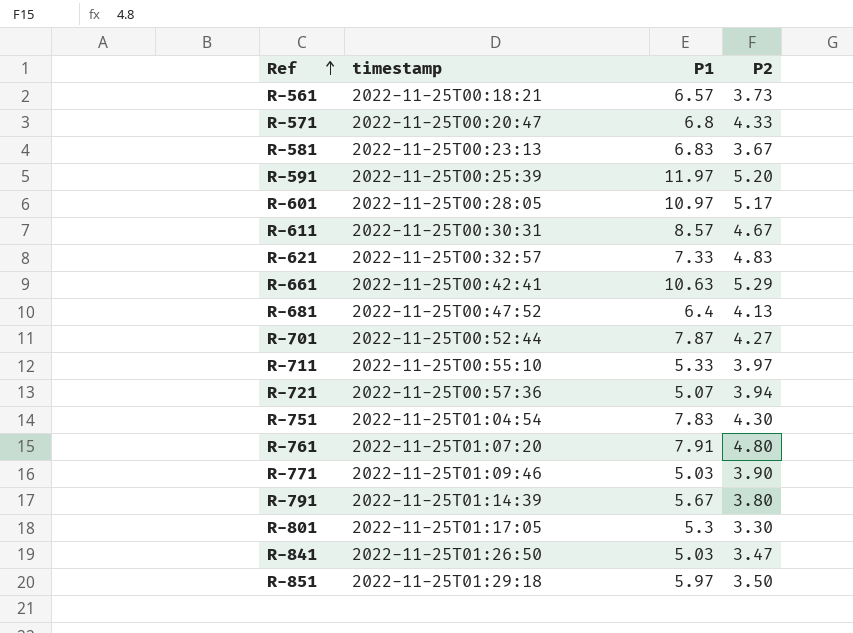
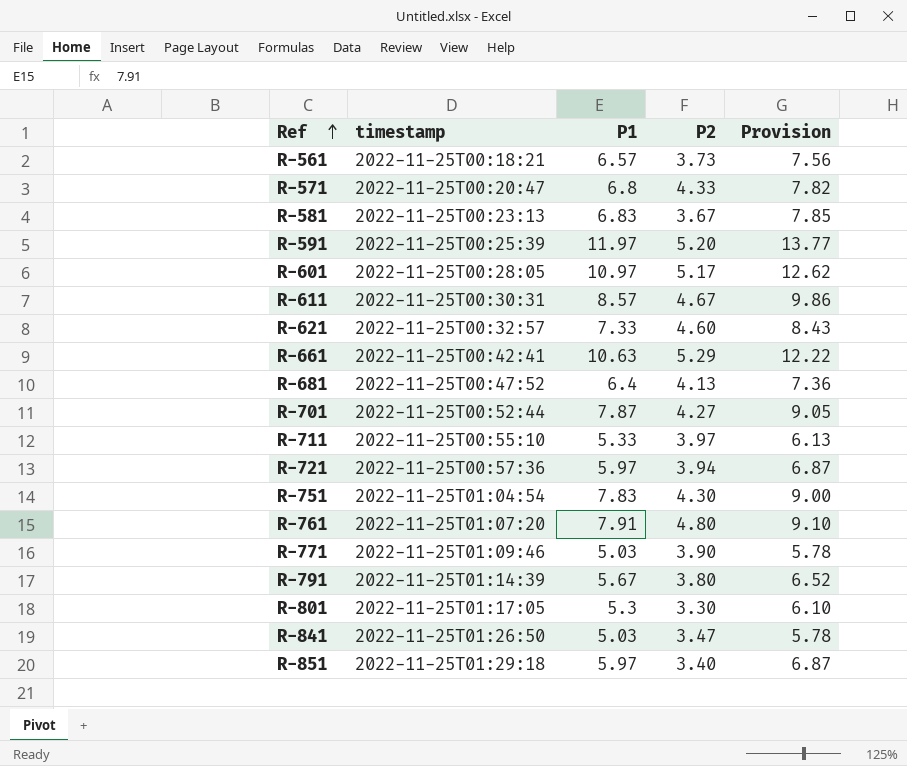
column Provision | formula: none -> [P1] * 1.15
R-621 | P2: 4.83 -> 4.60
R-721 | P1: 5.07 -> 5.97
R-851 | P2: 3.50 -> 3.40

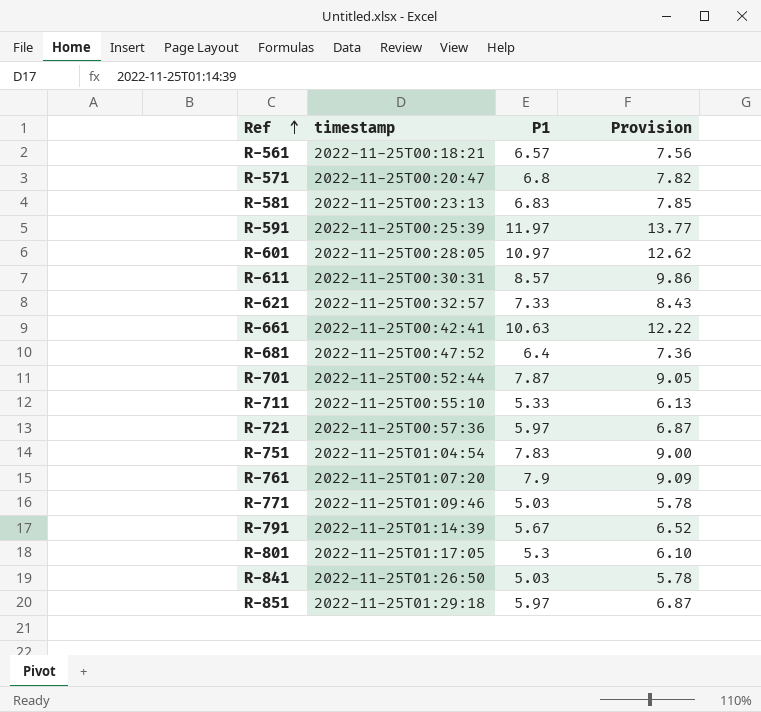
column P2 | position: 4 -> none
R-761 | P1: 7.91 -> 7.9
R-761 | Provision: 9.10 -> 9.09

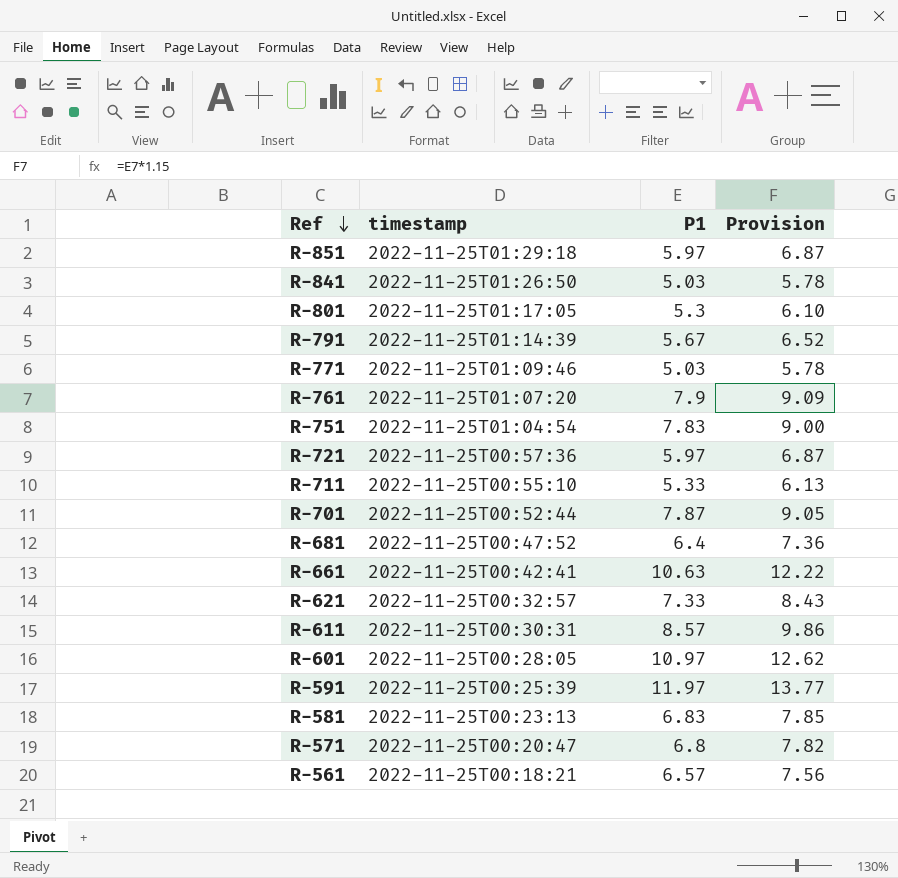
row order: Ref ascending -> Ref descending

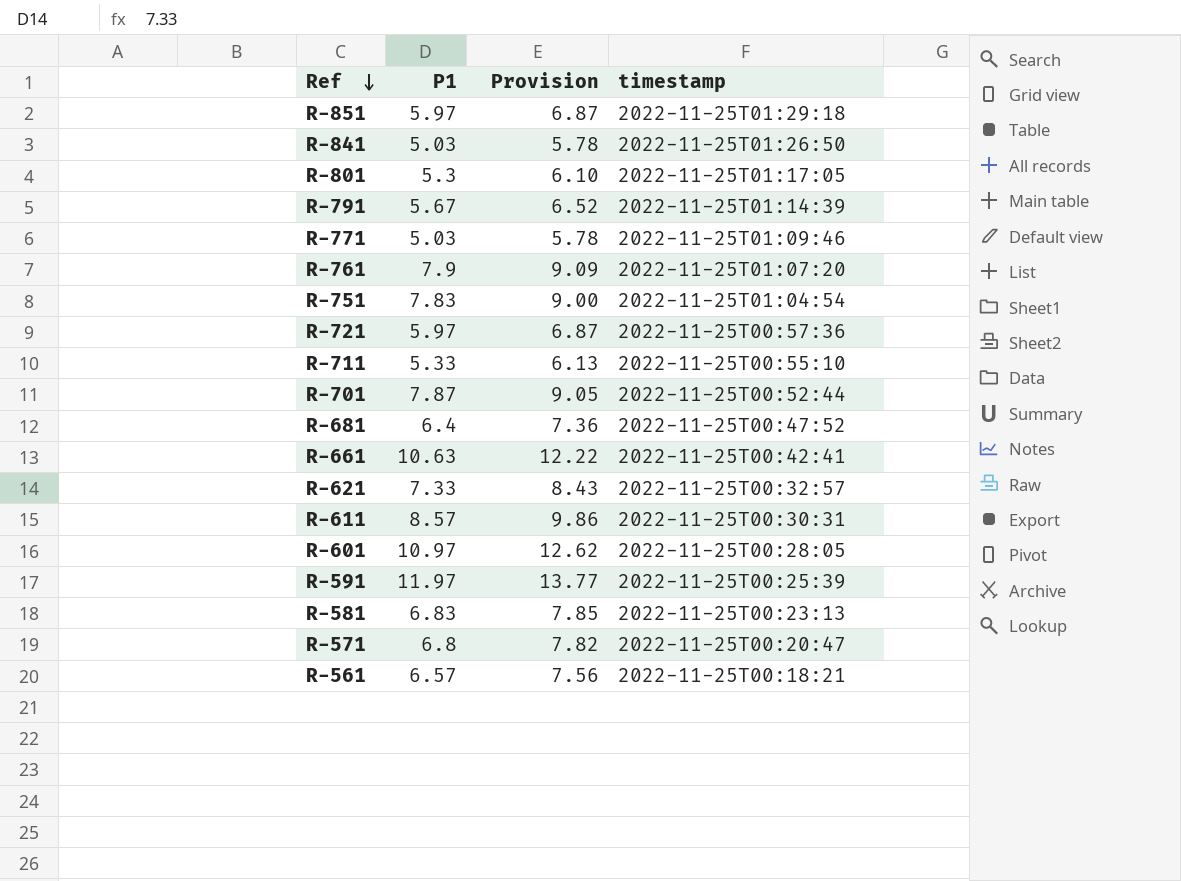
column timestamp | position: 2 -> 4

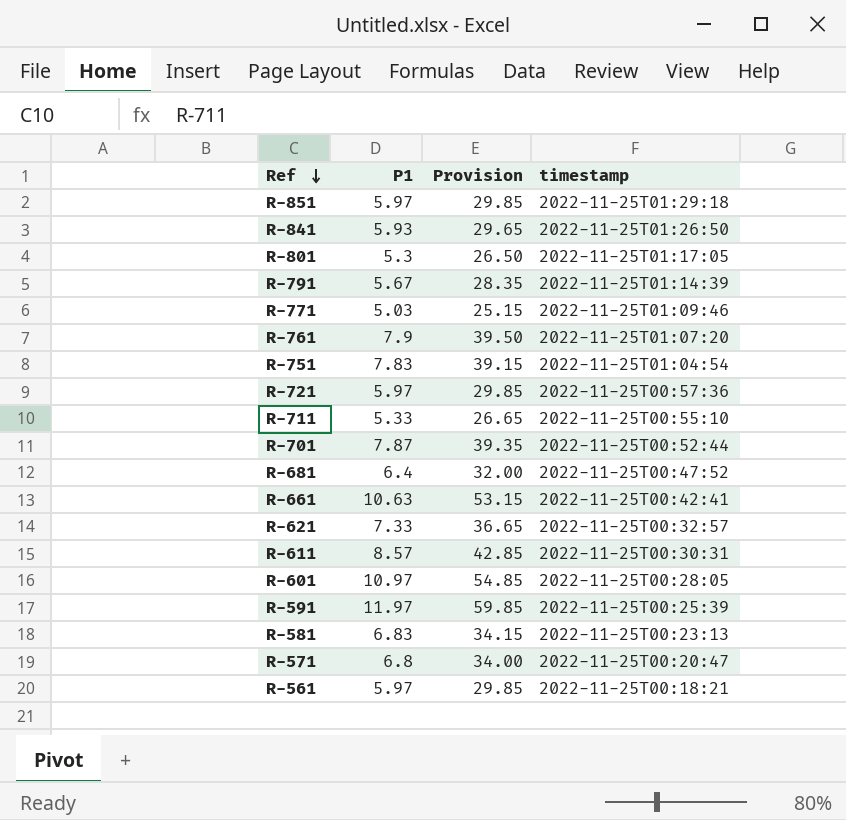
column Provision | formula: [P1] * 1.15 -> [P1] * 5
R-841 | P1: 5.03 -> 5.93
R-561 | P1: 6.57 -> 5.97

